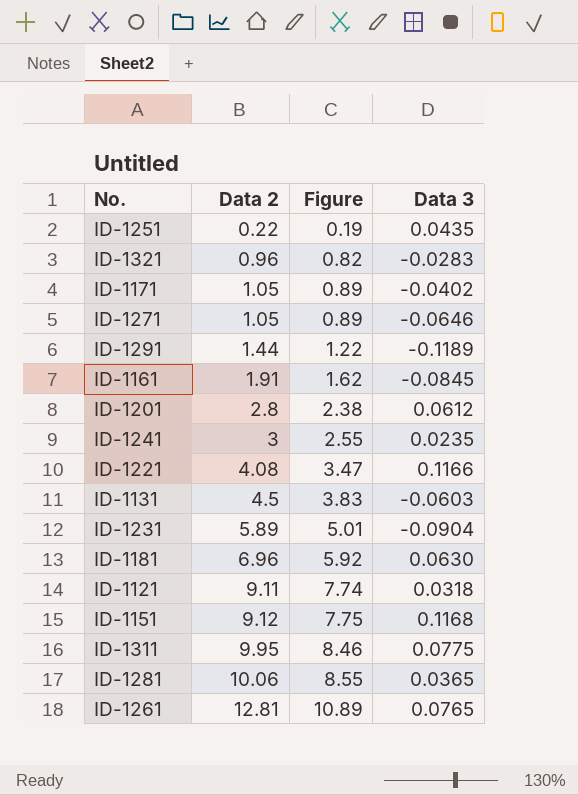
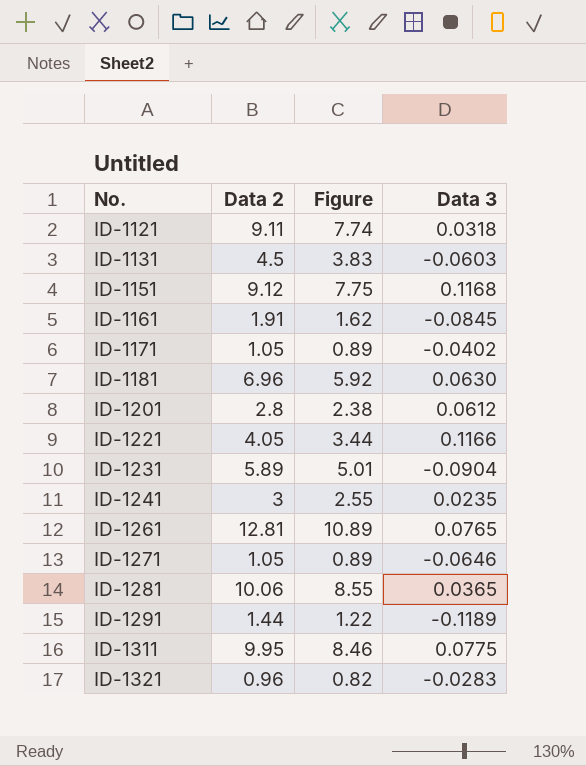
row order: Data 2 ascending -> No. ascending
row ID-1251: 0.22 | 0.19 | 0.0435 -> none
ID-1221 | Data 2: 4.08 -> 4.05
ID-1221 | Figure: 3.47 -> 3.44

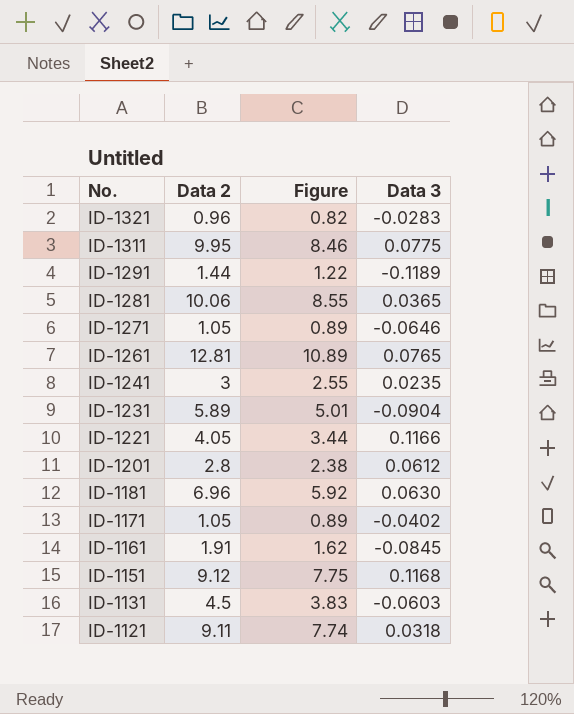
row order: No. ascending -> No. descending

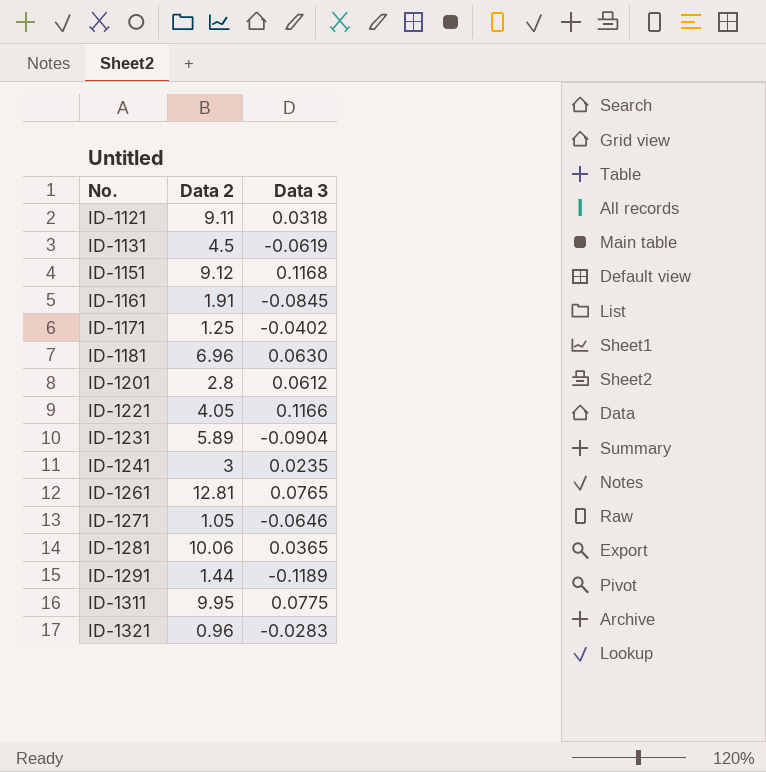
row order: No. descending -> No. ascending
column Figure | formula: [Data 2] * 0.85 -> none
ID-1131 | Data 3: -0.0603 -> -0.0619
ID-1171 | Data 2: 1.05 -> 1.25

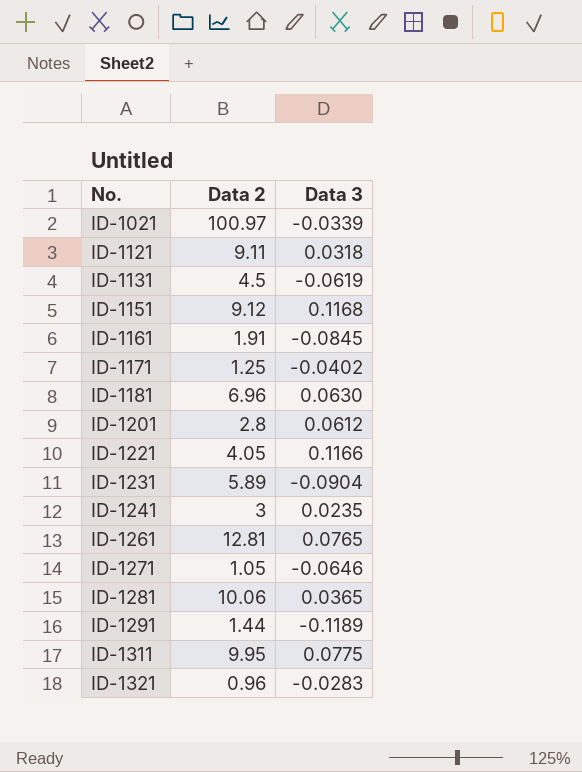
row ID-1021: none -> 100.97 | -0.0339

